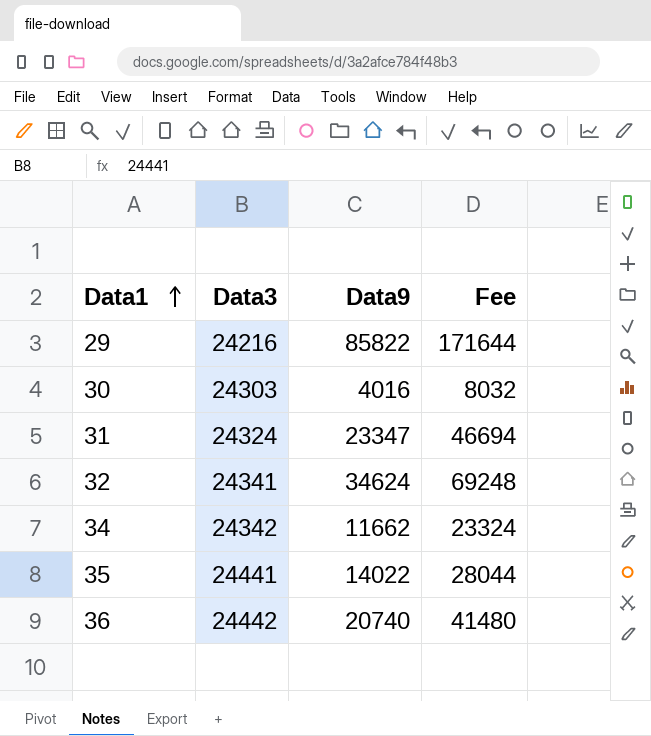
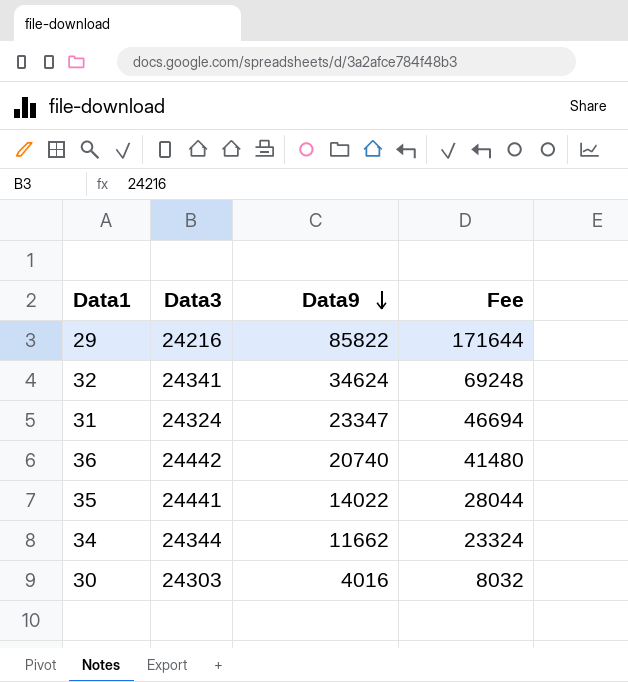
row order: Data1 ascending -> Data9 descending
34 | Data3: 24342 -> 24344

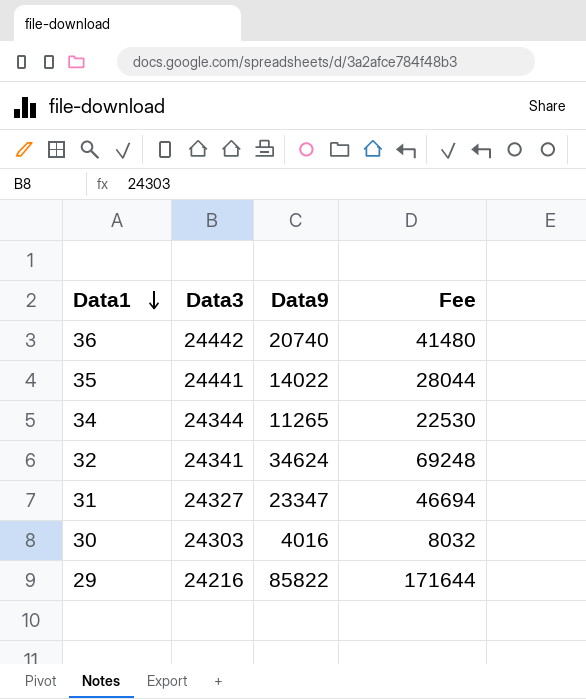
row order: Data9 descending -> Data1 descending
34 | Data9: 11662 -> 11265
34 | Fee: 23324 -> 22530
31 | Data3: 24324 -> 24327

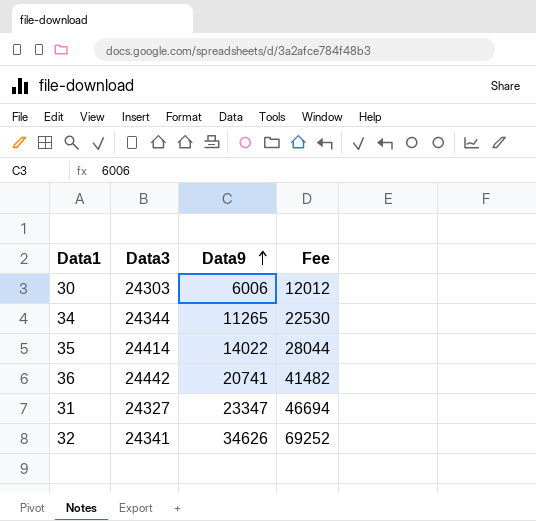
row order: Data1 descending -> Data9 ascending
row 29: 24216 | 85822 | 171644 -> none
30 | Data9: 4016 -> 6006
30 | Fee: 8032 -> 12012
35 | Data3: 24441 -> 24414
36 | Data9: 20740 -> 20741
36 | Fee: 41480 -> 41482
32 | Data9: 34624 -> 34626
32 | Fee: 69248 -> 69252

